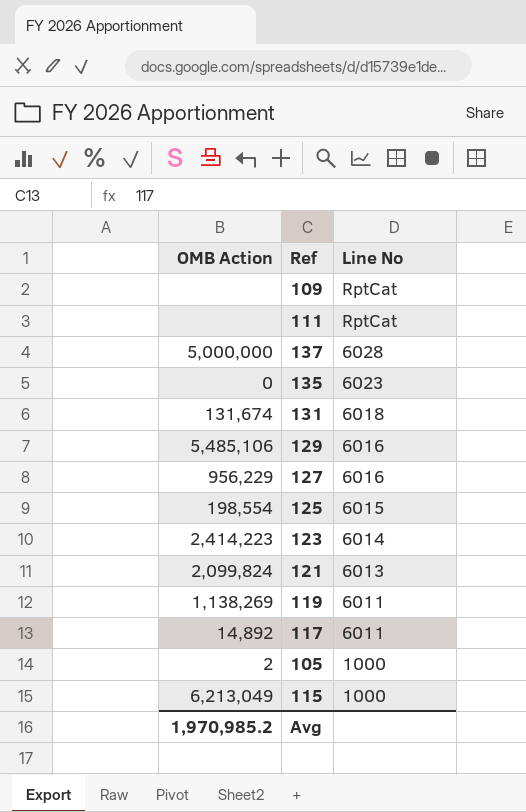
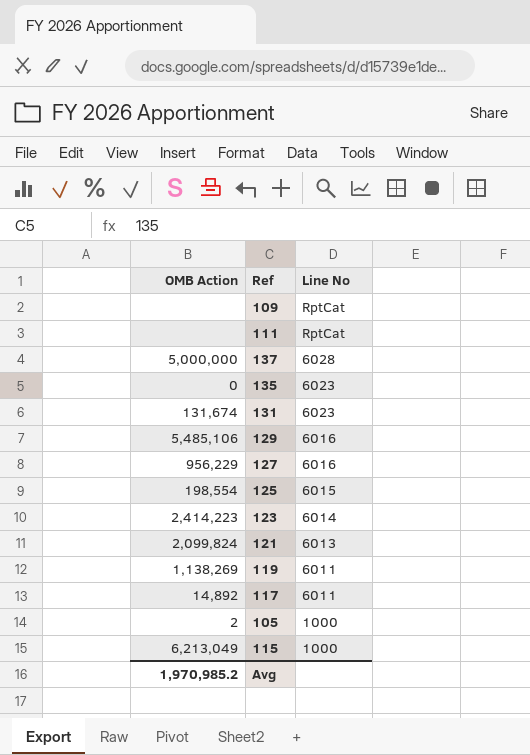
131 | Line No: 6018 -> 6023

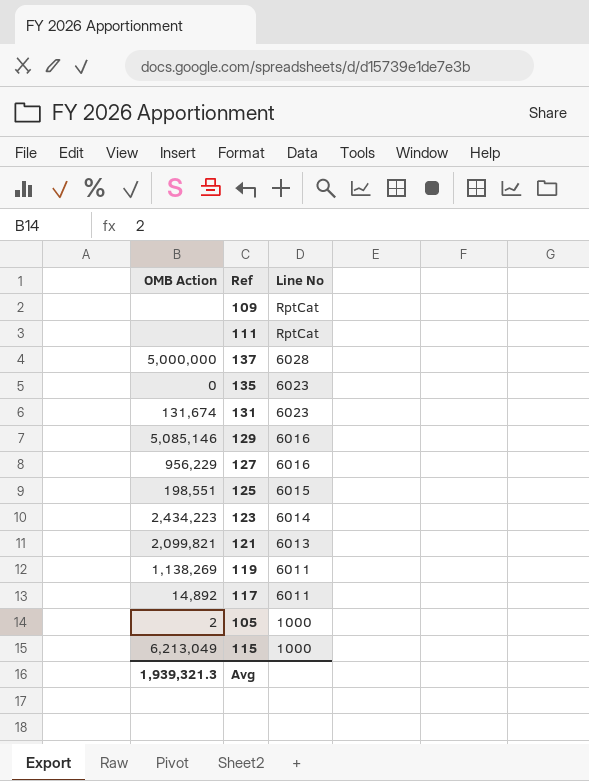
129 | OMB Action: 5,485,106 -> 5,085,146
125 | OMB Action: 198,554 -> 198,551
123 | OMB Action: 2,414,223 -> 2,434,223
121 | OMB Action: 2,099,824 -> 2,099,821
Avg | OMB Action: 1,970,985.2 -> 1,939,321.3

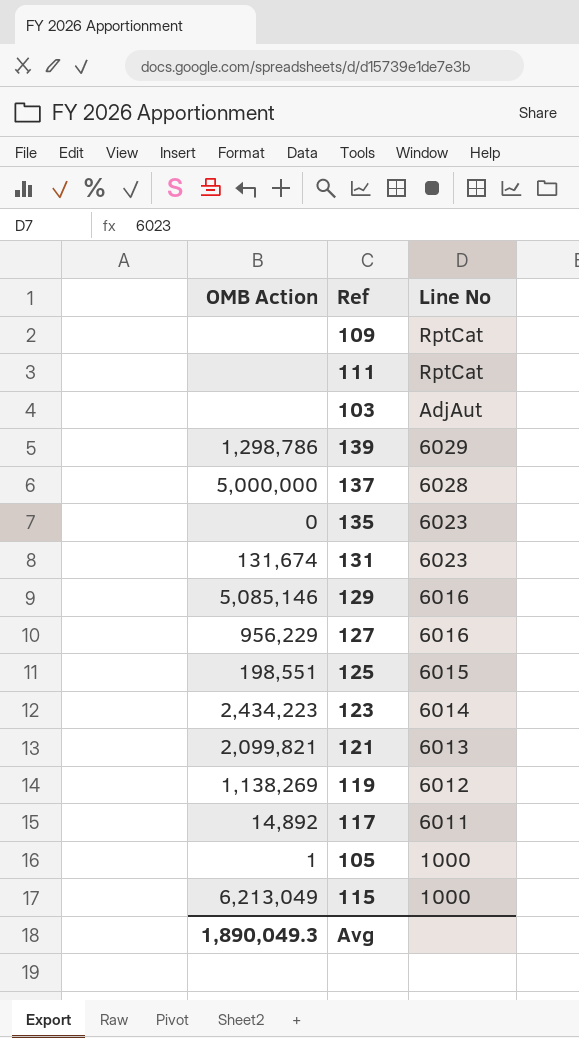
row 103: none -> none | AdjAut
row 139: none -> 1,298,786 | 6029
119 | Line No: 6011 -> 6012
105 | OMB Action: 2 -> 1
Avg | OMB Action: 1,939,321.3 -> 1,890,049.3

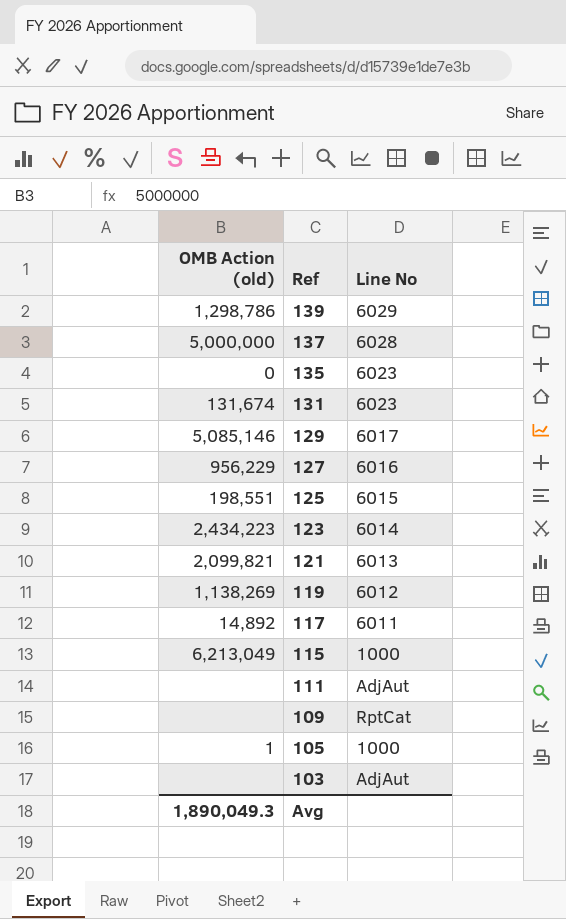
row order: Line No descending -> Ref descending
column name: OMB Action -> OMB Action (old)
129 | Line No: 6016 -> 6017
111 | Line No: RptCat -> AdjAut

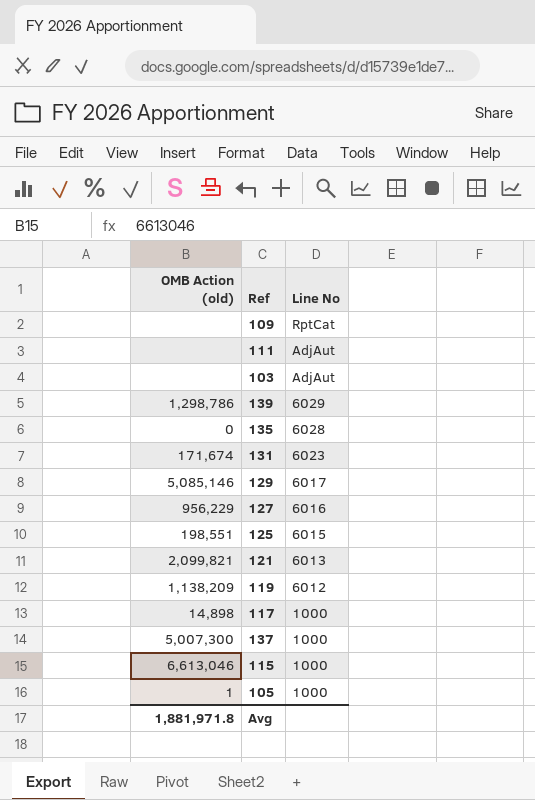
row order: Ref descending -> Line No descending
row 123: 2,434,223 | 6014 -> none
135 | Line No: 6023 -> 6028
131 | OMB Action (old): 131,674 -> 171,674
119 | OMB Action (old): 1,138,269 -> 1,138,209
117 | OMB Action (old): 14,892 -> 14,898
117 | Line No: 6011 -> 1000
137 | OMB Action (old): 5,000,000 -> 5,007,300
137 | Line No: 6028 -> 1000
115 | OMB Action (old): 6,213,049 -> 6,613,046
Avg | OMB Action (old): 1,890,049.3 -> 1,881,971.8

